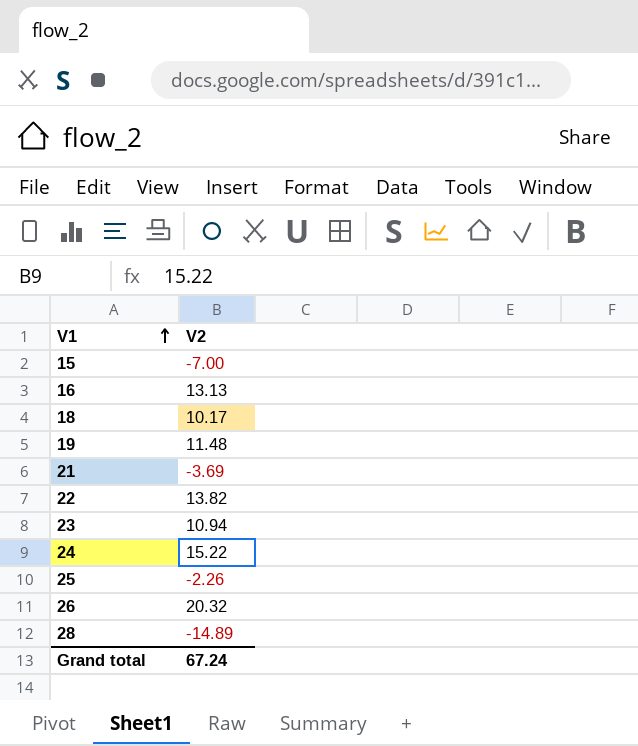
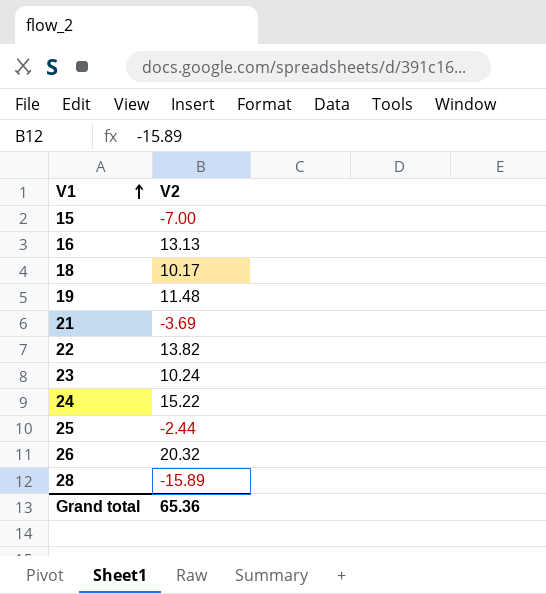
23 | V2: 10.94 -> 10.24
25 | V2: -2.26 -> -2.44
28 | V2: -14.89 -> -15.89
Grand total | V2: 67.24 -> 65.36

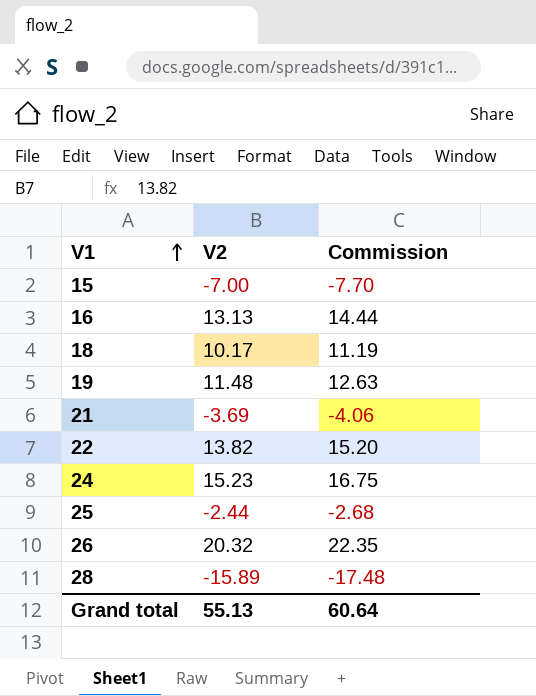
column Commission | formula: none -> [V2] * 1.1
row 23: 10.24 -> none
24 | V2: 15.22 -> 15.23
Grand total | V2: 65.36 -> 55.13

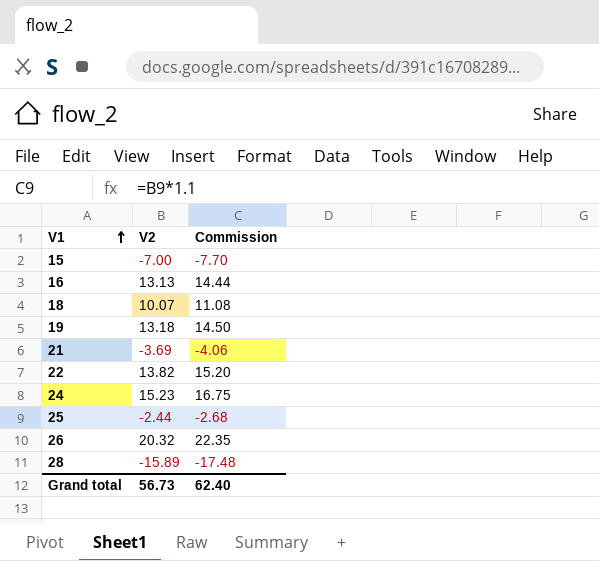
18 | V2: 10.17 -> 10.07
18 | Commission: 11.19 -> 11.08
19 | V2: 11.48 -> 13.18
19 | Commission: 12.63 -> 14.50
Grand total | V2: 55.13 -> 56.73
Grand total | Commission: 60.64 -> 62.40

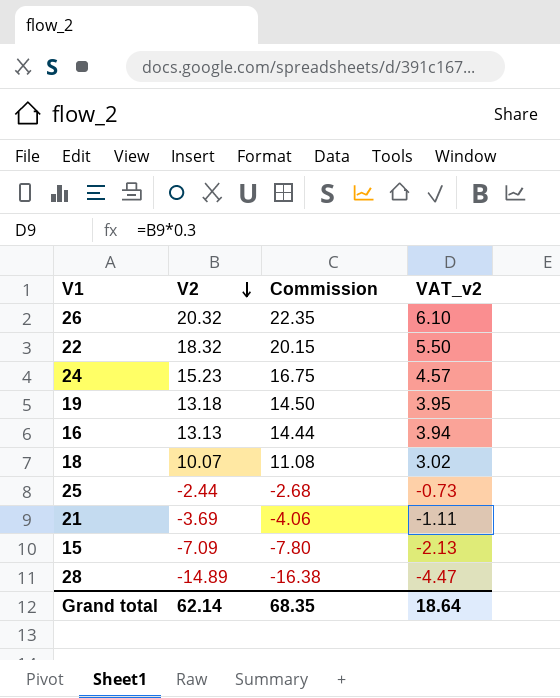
row order: V1 ascending -> V2 descending
column VAT_v2 | formula: none -> [V2] * 0.3
22 | V2: 13.82 -> 18.32
22 | Commission: 15.20 -> 20.15
15 | V2: -7.00 -> -7.09
15 | Commission: -7.70 -> -7.80
28 | V2: -15.89 -> -14.89
28 | Commission: -17.48 -> -16.38
Grand total | V2: 56.73 -> 62.14
Grand total | Commission: 62.40 -> 68.35

